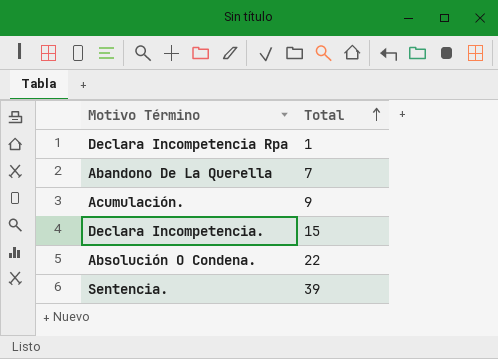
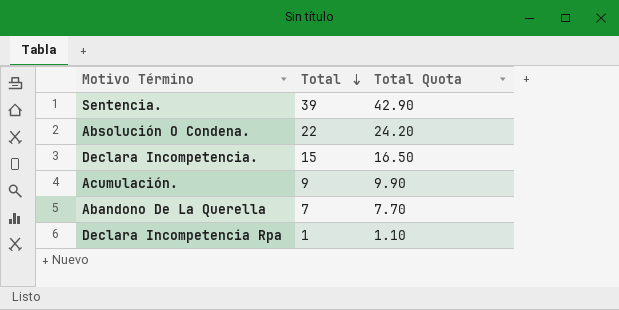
row order: Total ascending -> Total descending
column Total Quota | formula: none -> [Total] * 1.1

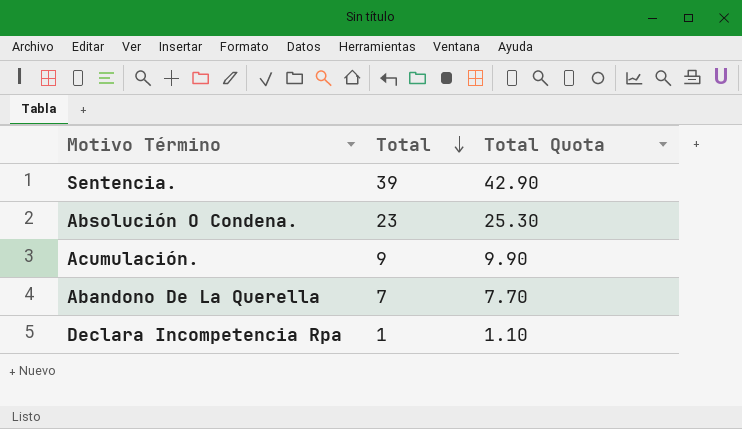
row Declara Incompetencia.: 15 | 16.50 -> none
Absolución O Condena. | Total: 22 -> 23
Absolución O Condena. | Total Quota: 24.20 -> 25.30

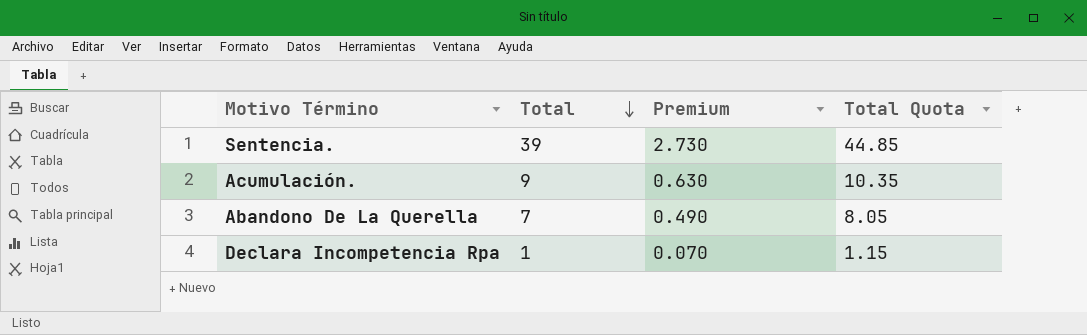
column Premium | formula: none -> [Total] * 0.07
column Total Quota | formula: [Total] * 1.1 -> [Total] * 1.15
row Absolución O Condena.: 23 | 25.30 -> none

